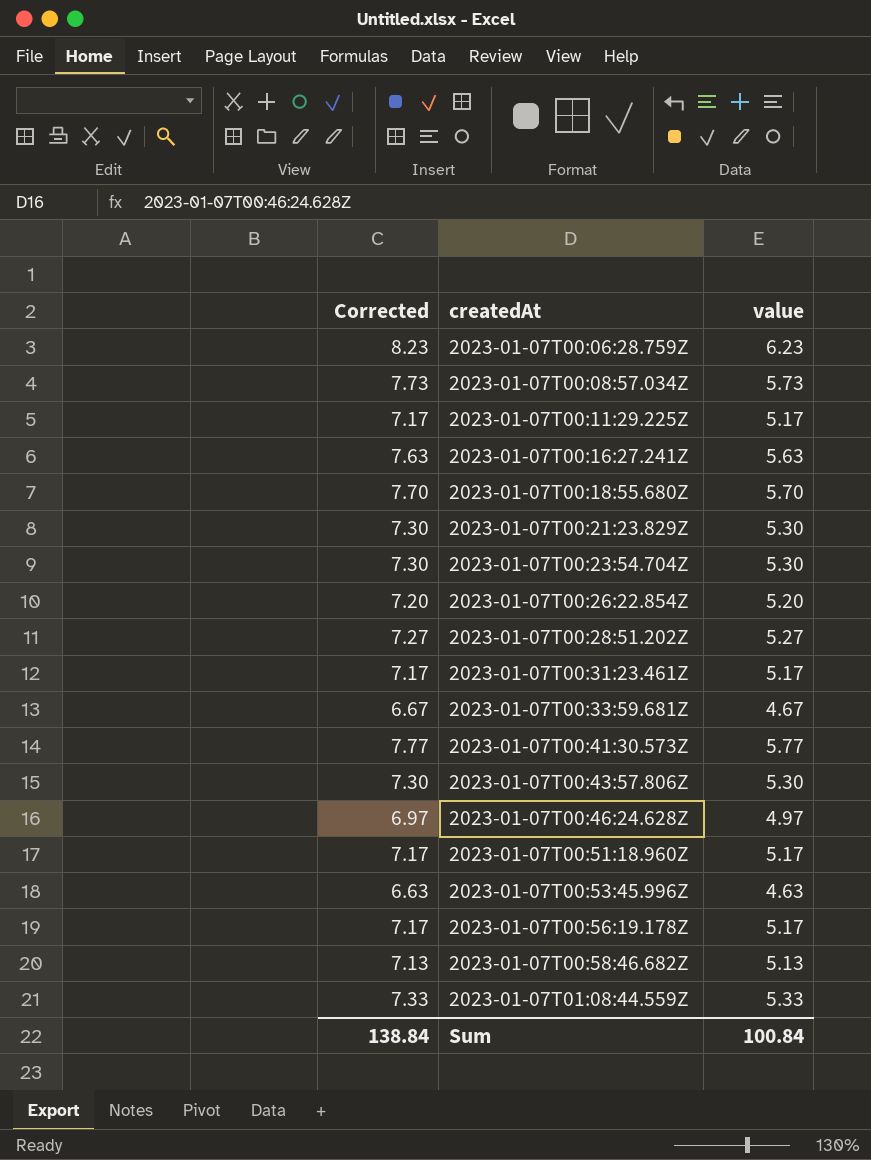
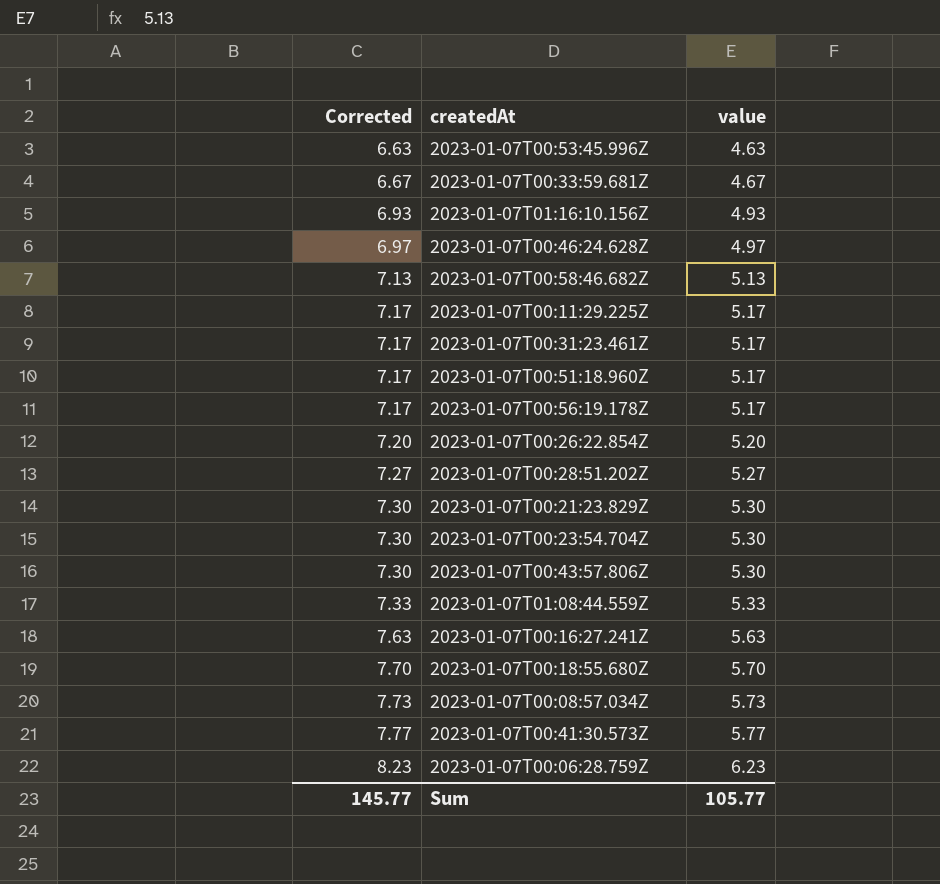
row order: createdAt ascending -> Corrected ascending
row 2023-01-07T01:16:10.156Z: none -> 6.93 | 4.93
Sum | Corrected: 138.84 -> 145.77
Sum | value: 100.84 -> 105.77

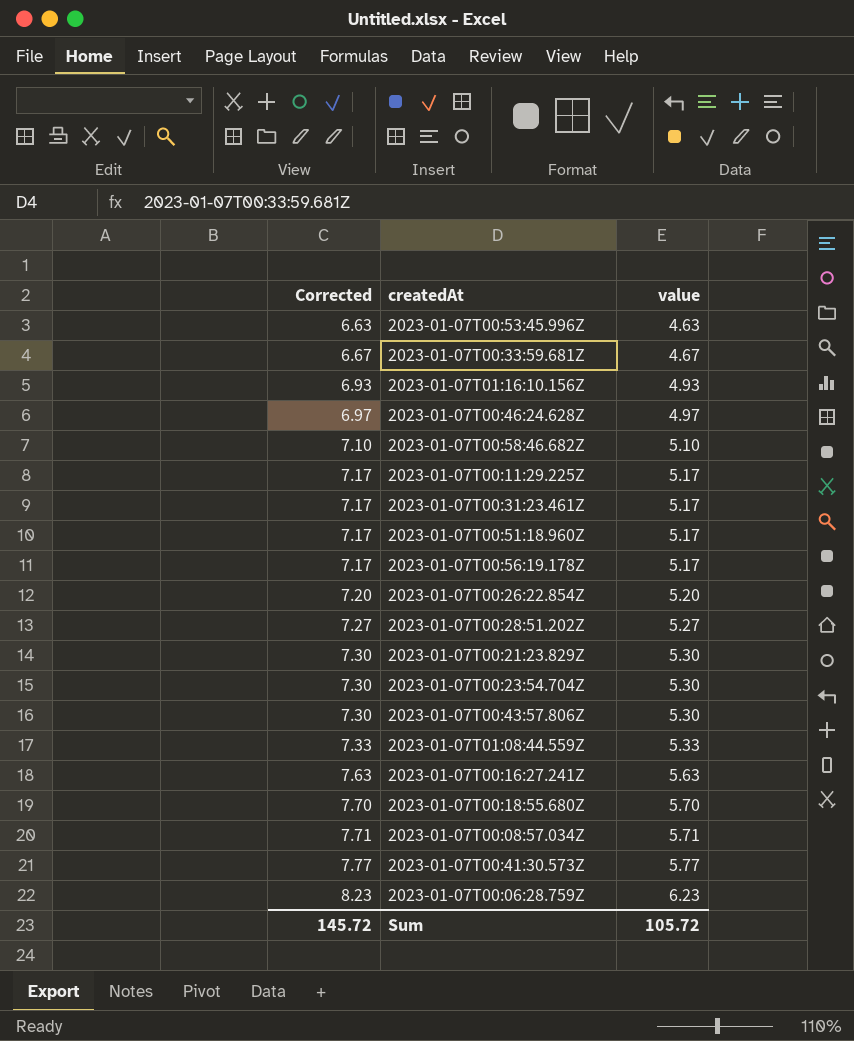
2023-01-07T00:58:46.682Z | Corrected: 7.13 -> 7.10
2023-01-07T00:58:46.682Z | value: 5.13 -> 5.10
2023-01-07T00:08:57.034Z | Corrected: 7.73 -> 7.71
2023-01-07T00:08:57.034Z | value: 5.73 -> 5.71
Sum | Corrected: 145.77 -> 145.72
Sum | value: 105.77 -> 105.72

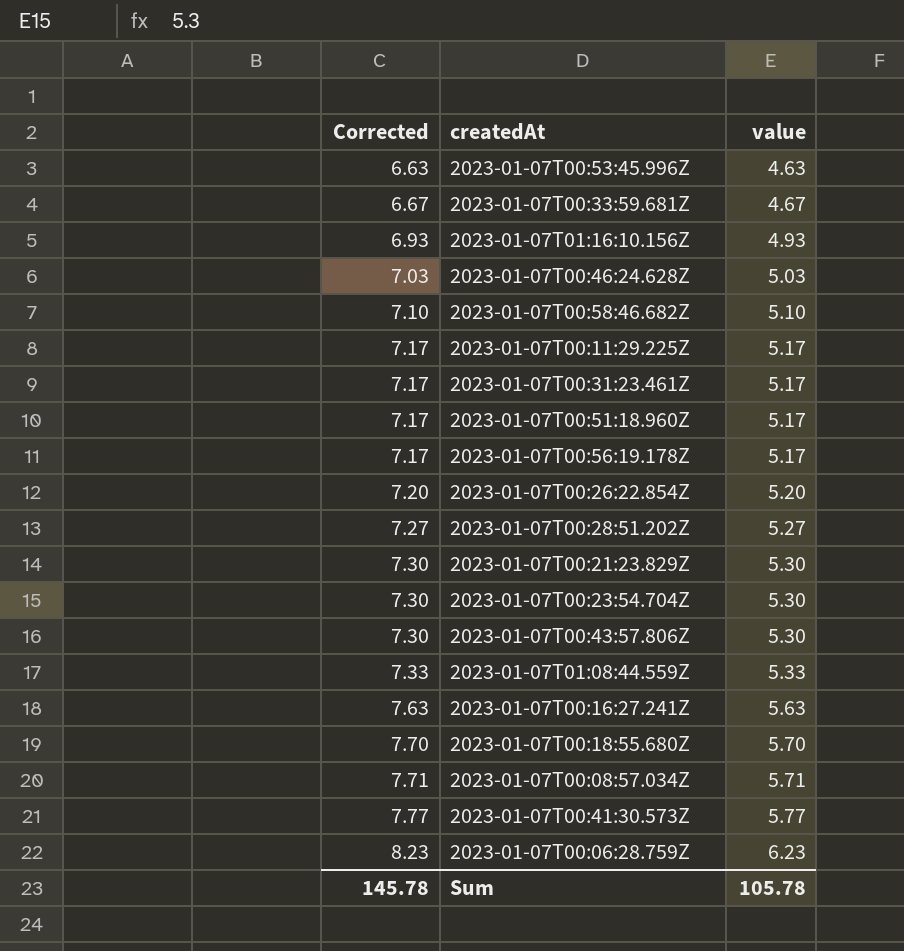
2023-01-07T00:46:24.628Z | Corrected: 6.97 -> 7.03
2023-01-07T00:46:24.628Z | value: 4.97 -> 5.03
Sum | Corrected: 145.72 -> 145.78
Sum | value: 105.72 -> 105.78

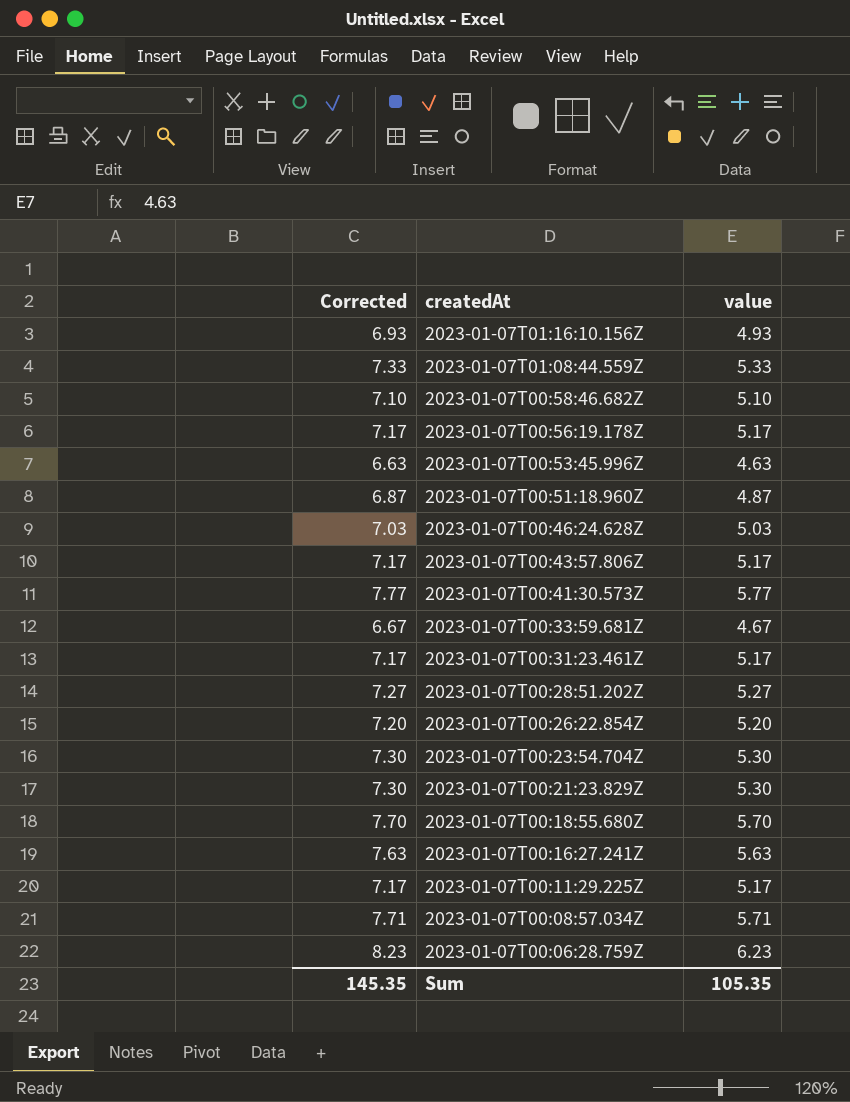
row order: Corrected ascending -> createdAt descending
2023-01-07T00:51:18.960Z | Corrected: 7.17 -> 6.87
2023-01-07T00:51:18.960Z | value: 5.17 -> 4.87
2023-01-07T00:43:57.806Z | Corrected: 7.30 -> 7.17
2023-01-07T00:43:57.806Z | value: 5.30 -> 5.17
Sum | Corrected: 145.78 -> 145.35
Sum | value: 105.78 -> 105.35

